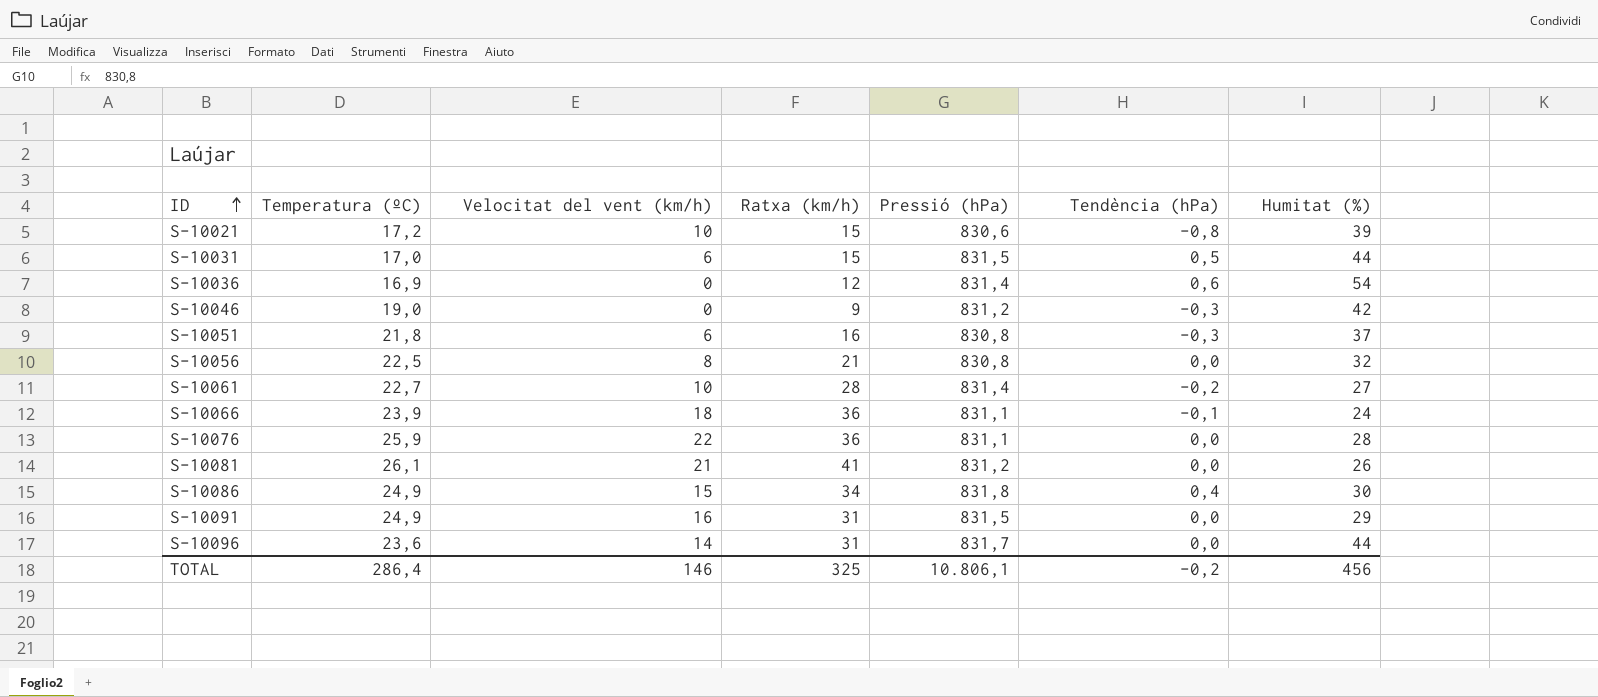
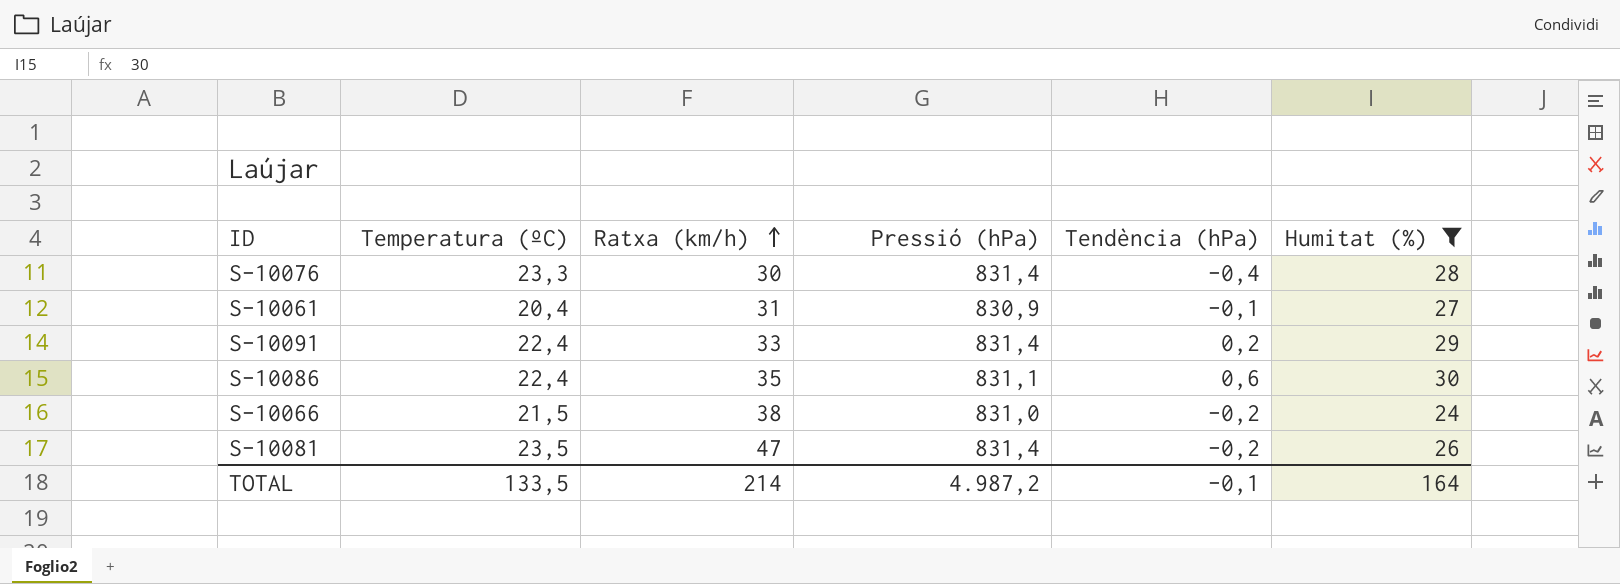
filter: none -> Humitat (%) <= 30
row order: ID ascending -> Ratxa (km/h) ascending
column Velocitat del vent (km/h) | position: 3 -> none
S-10076 | Temperatura (ºC): 25,9 -> 23,3
S-10076 | Ratxa (km/h): 36 -> 30
S-10076 | Pressió (hPa): 831,1 -> 831,4
S-10076 | Tendència (hPa): 0,0 -> -0,4
S-10061 | Temperatura (ºC): 22,7 -> 20,4
S-10061 | Ratxa (km/h): 28 -> 31
S-10061 | Pressió (hPa): 831,4 -> 830,9
S-10061 | Tendència (hPa): -0,2 -> -0,1
S-10091 | Temperatura (ºC): 24,9 -> 22,4
S-10091 | Ratxa (km/h): 31 -> 33
S-10091 | Pressió (hPa): 831,5 -> 831,4
S-10091 | Tendència (hPa): 0,0 -> 0,2
S-10086 | Temperatura (ºC): 24,9 -> 22,4
S-10086 | Ratxa (km/h): 34 -> 35
S-10086 | Pressió (hPa): 831,8 -> 831,1
S-10086 | Tendència (hPa): 0,4 -> 0,6
S-10066 | Temperatura (ºC): 23,9 -> 21,5
S-10066 | Ratxa (km/h): 36 -> 38
S-10066 | Pressió (hPa): 831,1 -> 831,0
S-10066 | Tendència (hPa): -0,1 -> -0,2
S-10081 | Temperatura (ºC): 26,1 -> 23,5
S-10081 | Ratxa (km/h): 41 -> 47
S-10081 | Pressió (hPa): 831,2 -> 831,4
S-10081 | Tendència (hPa): 0,0 -> -0,2
TOTAL | Temperatura (ºC): 286,4 -> 133,5
TOTAL | Ratxa (km/h): 325 -> 214
TOTAL | Pressió (hPa): 10.806,1 -> 4.987,2
TOTAL | Tendència (hPa): -0,2 -> -0,1
TOTAL | Humitat (%): 456 -> 164

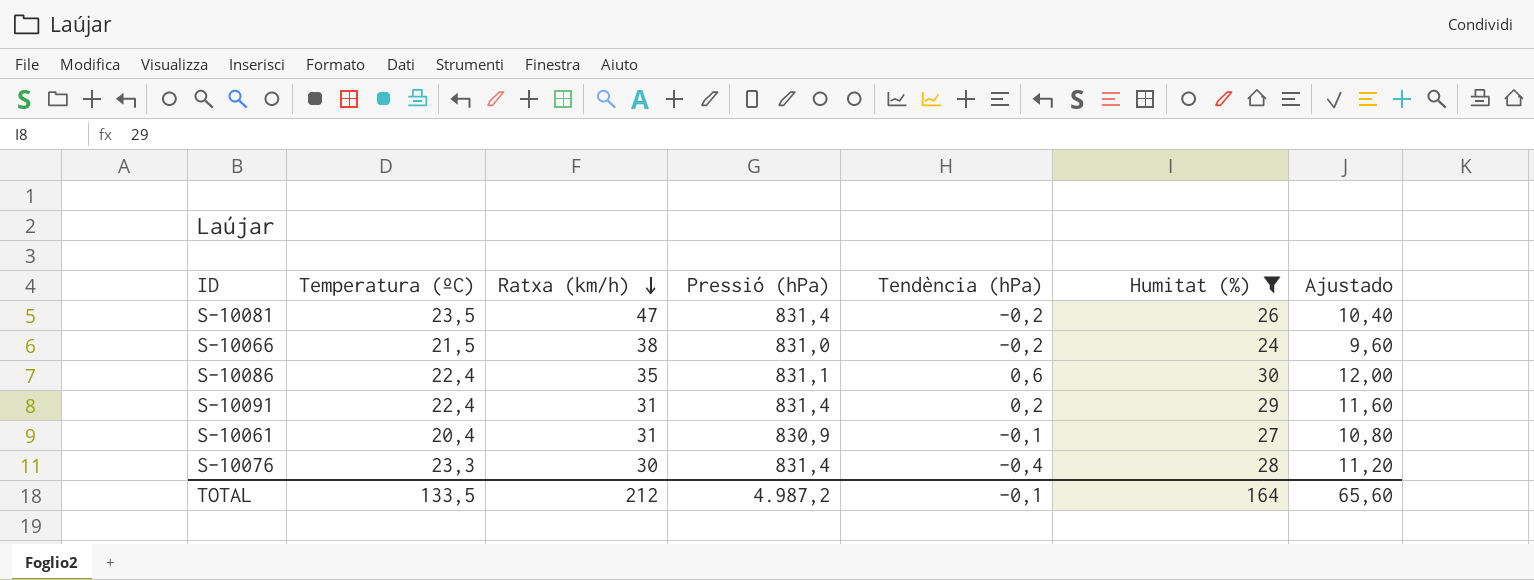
row order: Ratxa (km/h) ascending -> Ratxa (km/h) descending
column Ajustado | formula: none -> [Humitat (%)] * 0,4
S-10091 | Ratxa (km/h): 33 -> 31
TOTAL | Ratxa (km/h): 214 -> 212

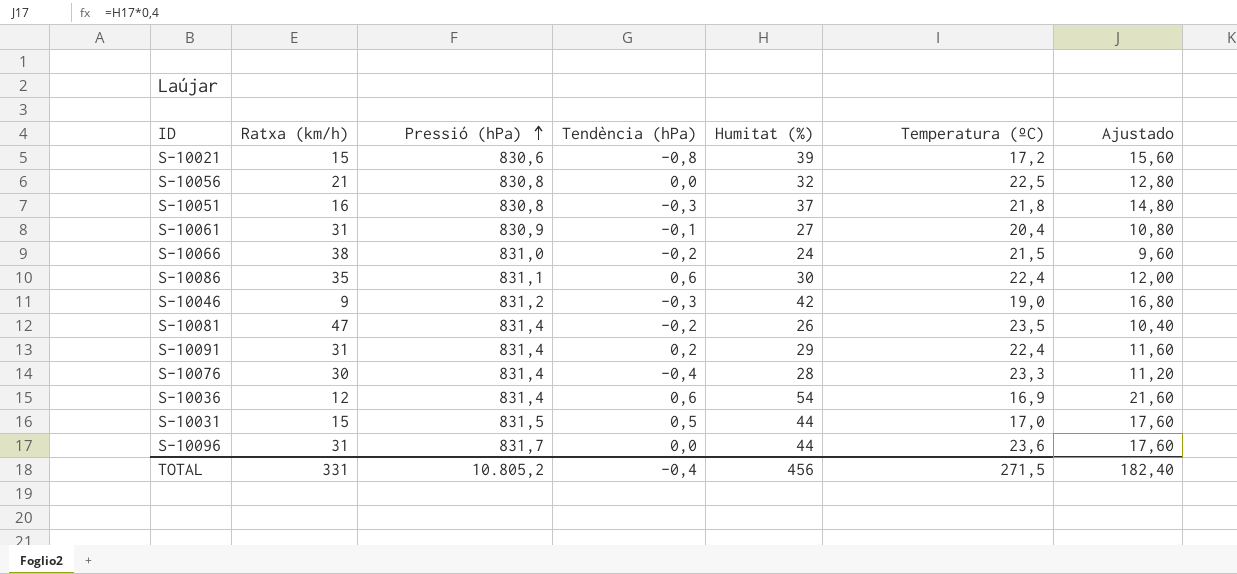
filter: Humitat (%) <= 30 -> none
row order: Ratxa (km/h) descending -> Pressió (hPa) ascending
column Temperatura (ºC) | position: 2 -> 6
TOTAL | Ratxa (km/h): 212 -> 331
TOTAL | Pressió (hPa): 4.987,2 -> 10.805,2
TOTAL | Tendència (hPa): -0,1 -> -0,4
TOTAL | Humitat (%): 164 -> 456
TOTAL | Temperatura (ºC): 133,5 -> 271,5
TOTAL | Ajustado: 65,60 -> 182,40

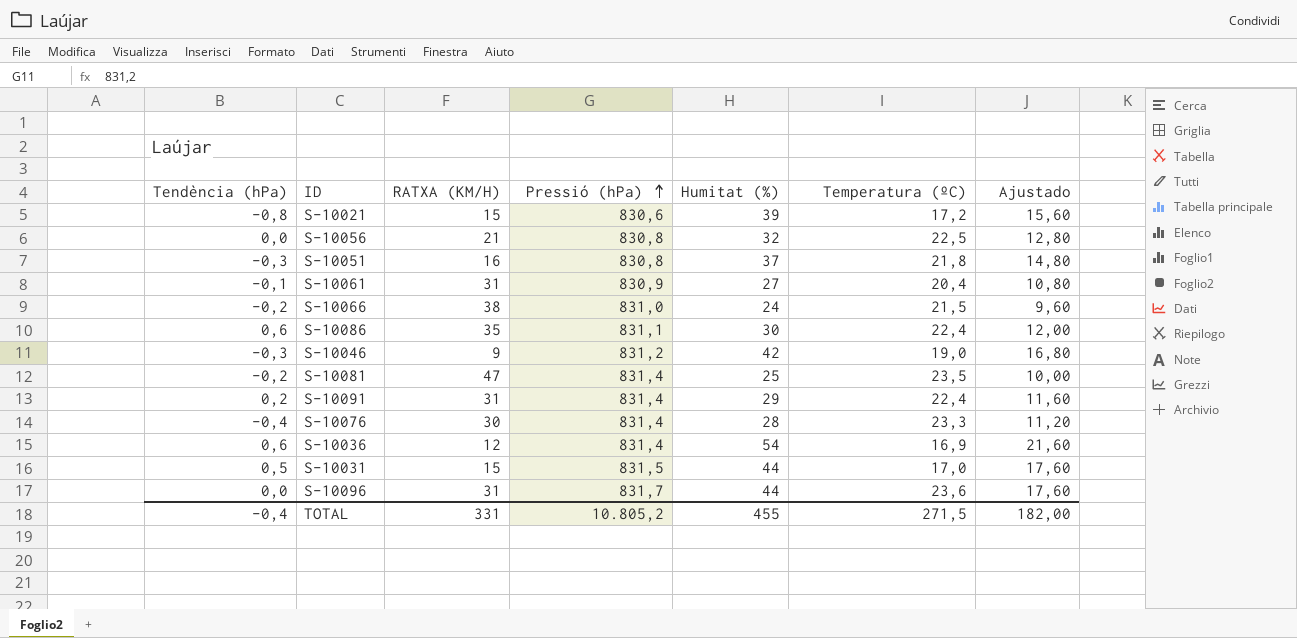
column Tendència (hPa) | position: 4 -> 1
column name: Ratxa (km/h) -> RATXA (KM/H)
S-10081 | Humitat (%): 26 -> 25
S-10081 | Ajustado: 10,40 -> 10,00
TOTAL | Humitat (%): 456 -> 455
TOTAL | Ajustado: 182,40 -> 182,00

